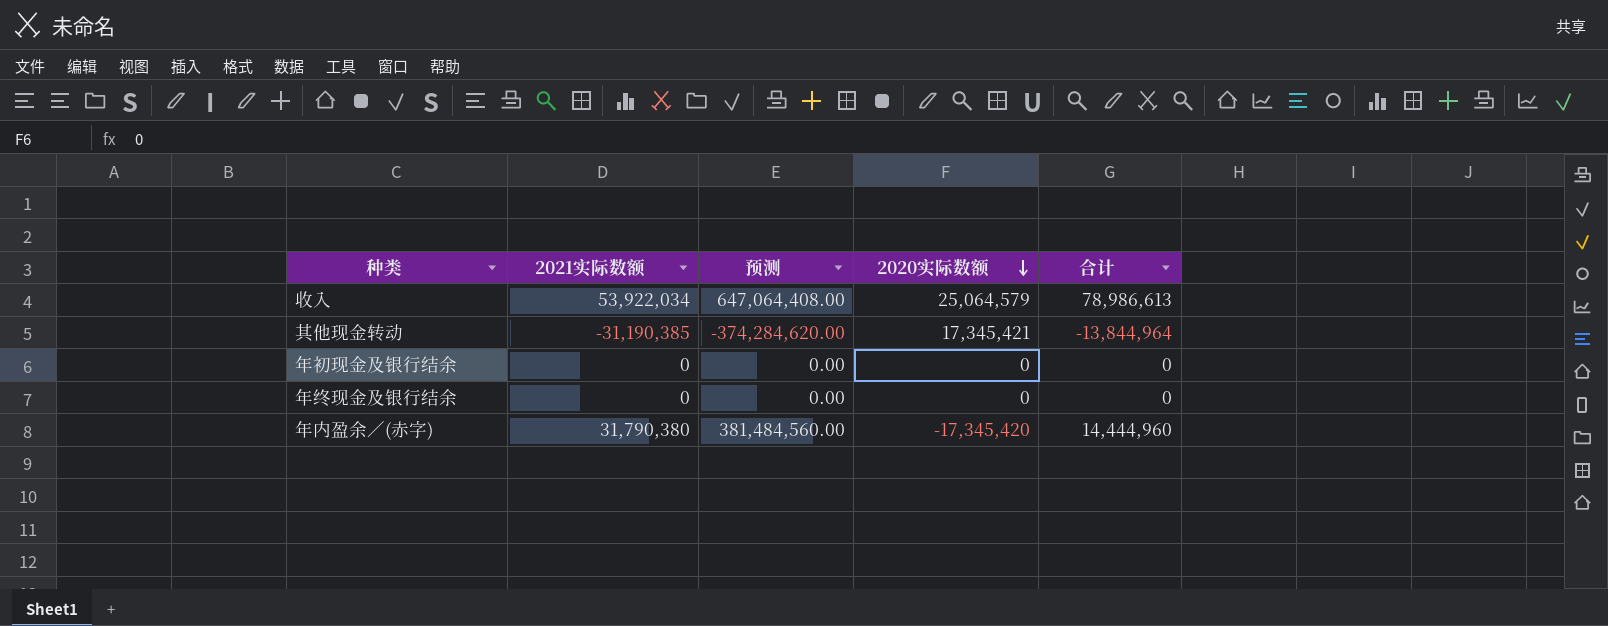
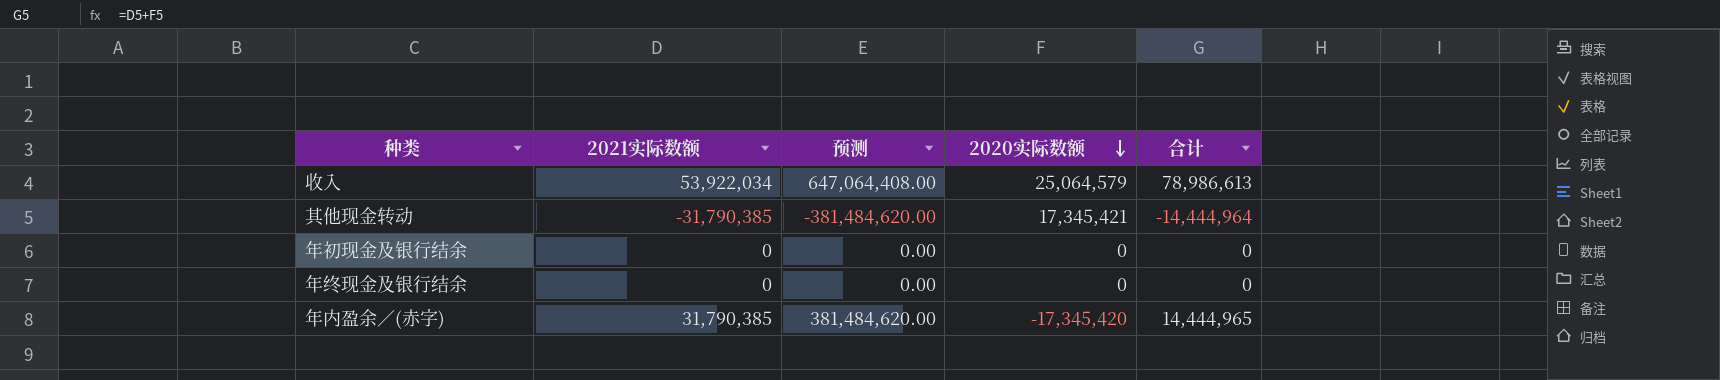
其他现金转动 | 2021实际数额: -31,190,385 -> -31,790,385
其他现金转动 | 预测: -374,284,620.00 -> -381,484,620.00
其他现金转动 | 合计: -13,844,964 -> -14,444,964
年内盈余／(赤字) | 2021实际数额: 31,790,380 -> 31,790,385
年内盈余／(赤字) | 预测: 381,484,560.00 -> 381,484,620.00
年内盈余／(赤字) | 合计: 14,444,960 -> 14,444,965

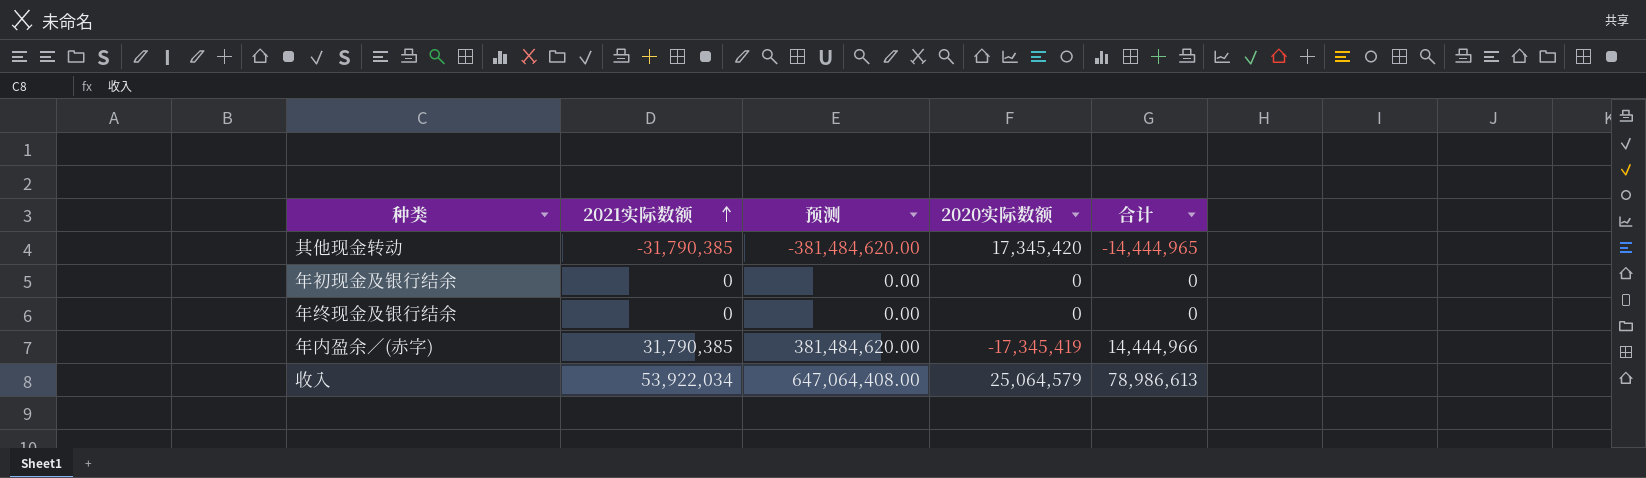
row order: 2020实际数额 descending -> 2021实际数额 ascending
其他现金转动 | 2020实际数额: 17,345,421 -> 17,345,420
其他现金转动 | 合计: -14,444,964 -> -14,444,965
年内盈余／(赤字) | 2020实际数额: -17,345,420 -> -17,345,419
年内盈余／(赤字) | 合计: 14,444,965 -> 14,444,966

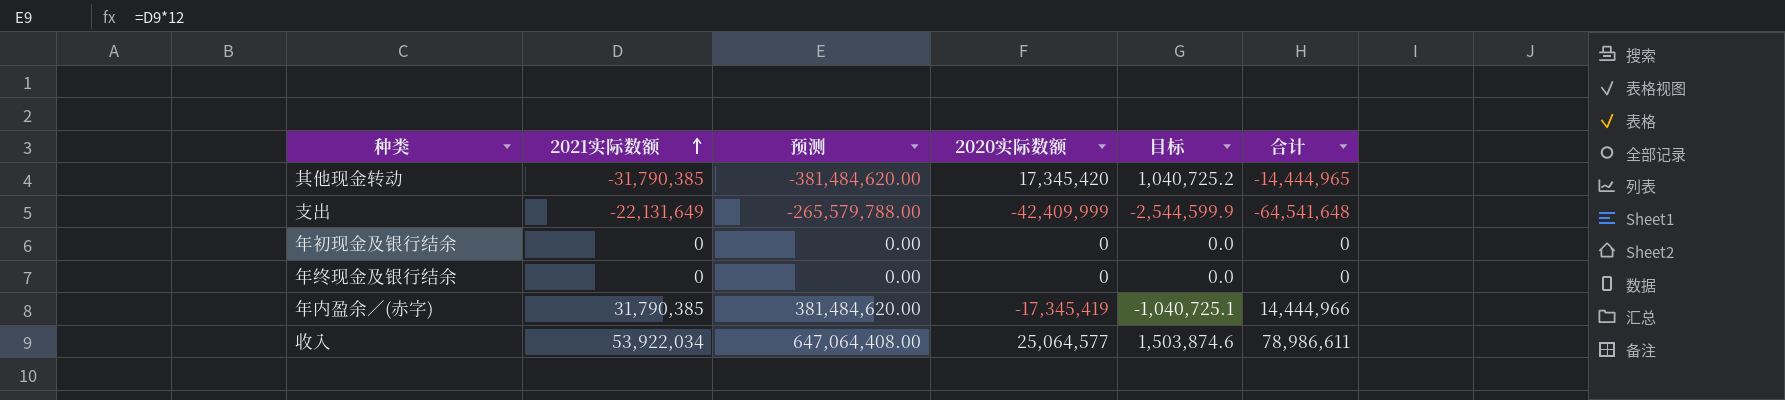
column 目标 | formula: none -> [2020实际数额] * 0.06
row 支出: none -> -22,131,649 | -265,579,788.00 | -42,409,999 | -2,544,599.9 | -64,541,648
收入 | 2020实际数额: 25,064,579 -> 25,064,577
收入 | 合计: 78,986,613 -> 78,986,611

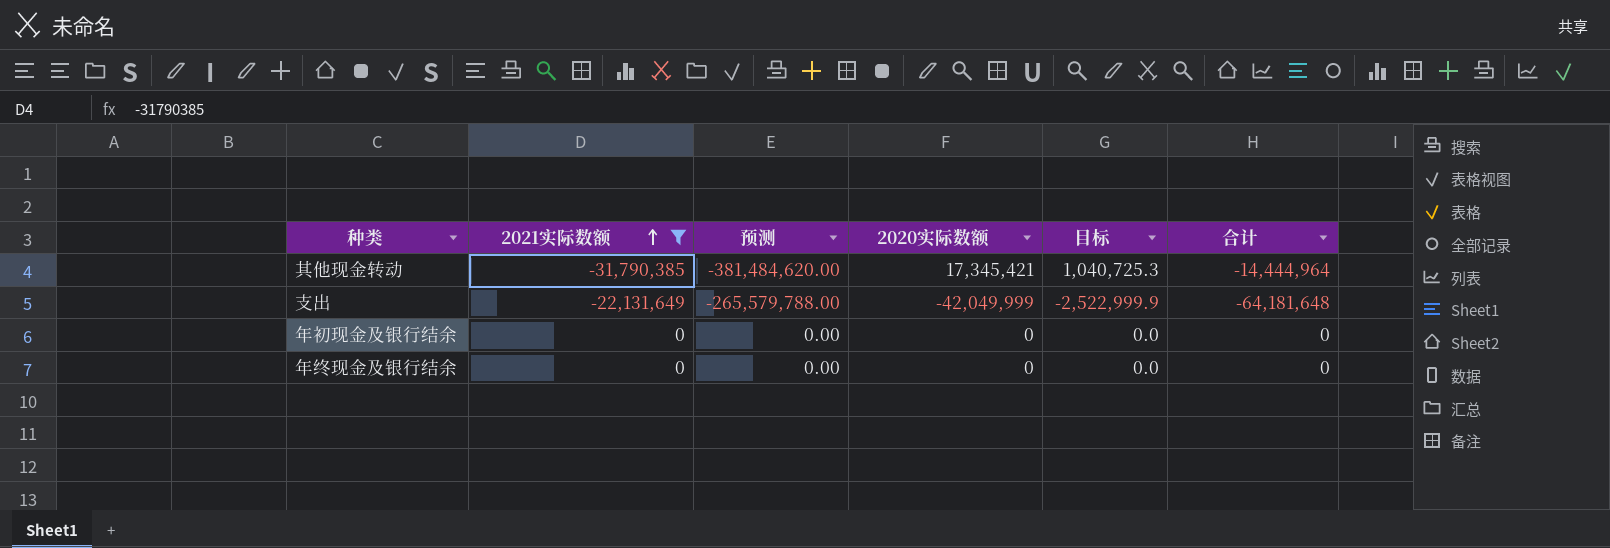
filter: none -> 2021实际数额 <= 0
其他现金转动 | 2020实际数额: 17,345,420 -> 17,345,421
其他现金转动 | 目标: 1,040,725.2 -> 1,040,725.3
其他现金转动 | 合计: -14,444,965 -> -14,444,964
支出 | 2020实际数额: -42,409,999 -> -42,049,999
支出 | 目标: -2,544,599.9 -> -2,522,999.9
支出 | 合计: -64,541,648 -> -64,181,648

